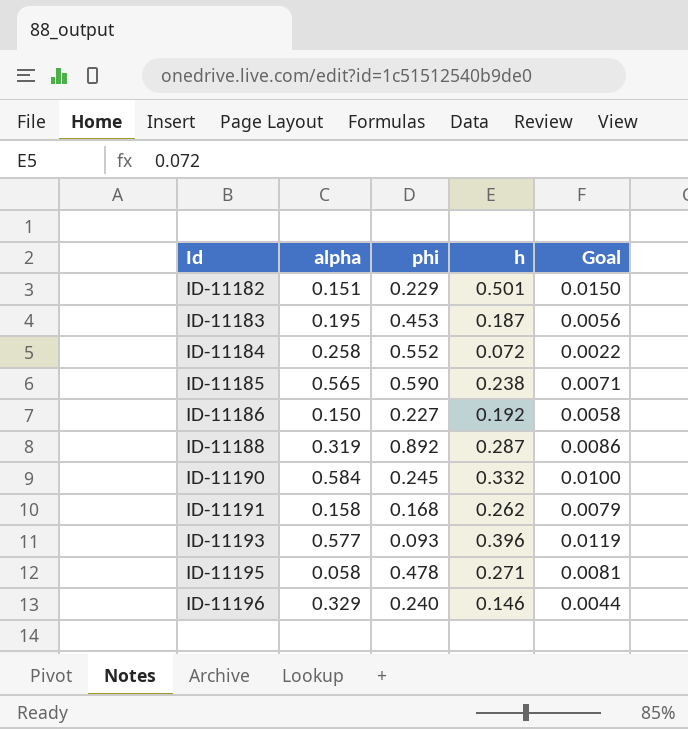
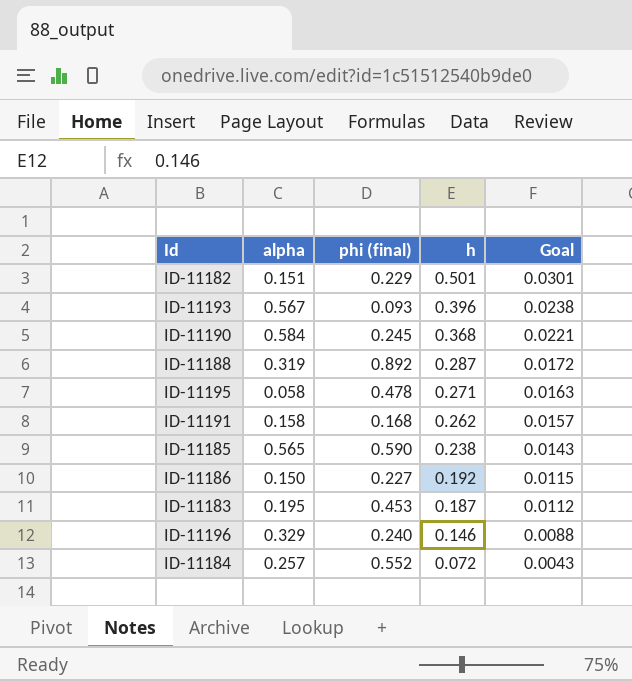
row order: Id ascending -> h descending
column name: phi -> phi (final)
column Goal | formula: [h] * 0.03 -> [h] * 0.06
ID-11193 | alpha: 0.577 -> 0.567
ID-11190 | h: 0.332 -> 0.368
ID-11184 | alpha: 0.258 -> 0.257

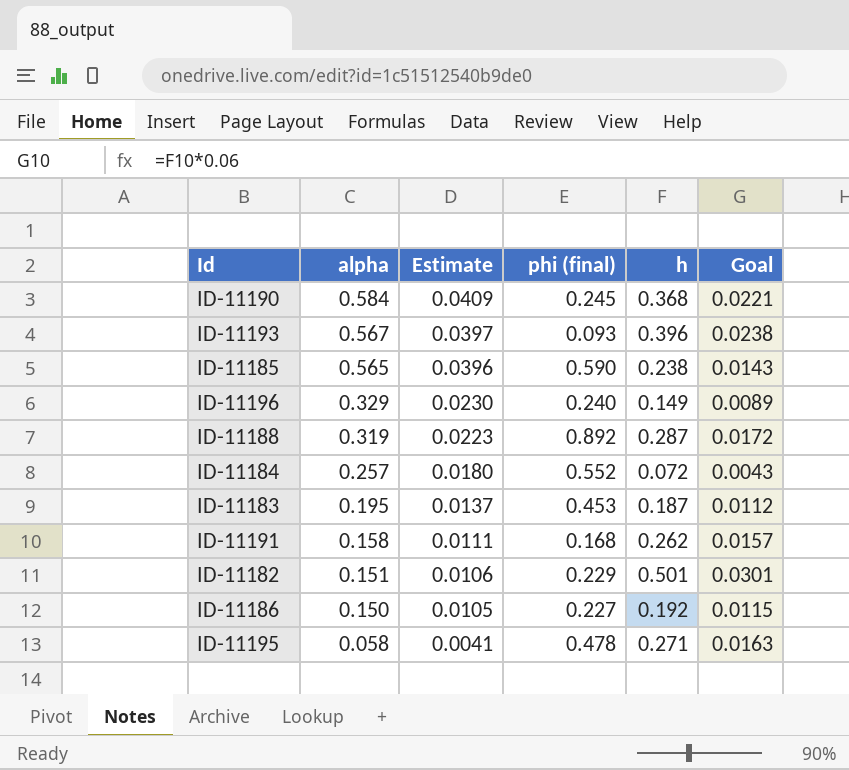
row order: h descending -> alpha descending
column Estimate | formula: none -> [alpha] * 0.07
ID-11196 | h: 0.146 -> 0.149
ID-11196 | Goal: 0.0088 -> 0.0089

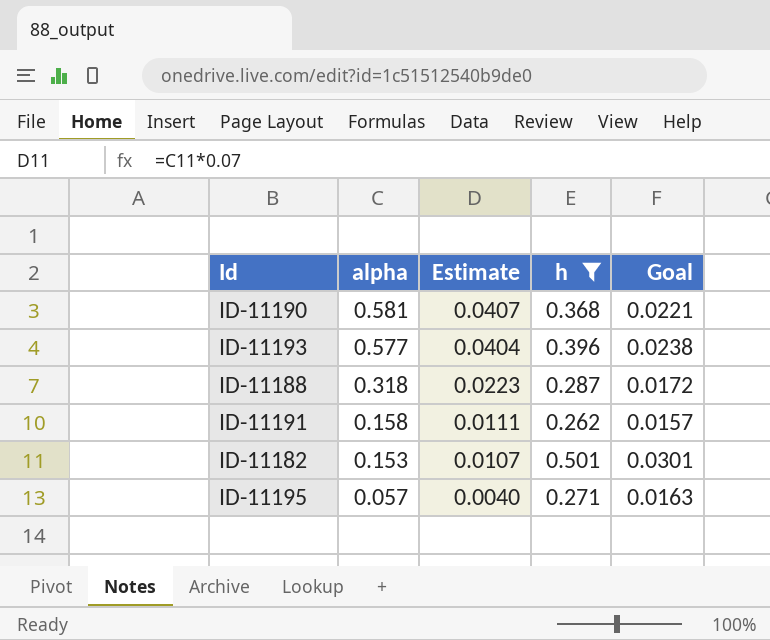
filter: none -> h >= 0.262
column phi (final) | position: 4 -> none
ID-11190 | alpha: 0.584 -> 0.581
ID-11190 | Estimate: 0.0409 -> 0.0407
ID-11193 | alpha: 0.567 -> 0.577
ID-11193 | Estimate: 0.0397 -> 0.0404
ID-11188 | alpha: 0.319 -> 0.318
ID-11182 | alpha: 0.151 -> 0.153
ID-11182 | Estimate: 0.0106 -> 0.0107
ID-11195 | alpha: 0.058 -> 0.057
ID-11195 | Estimate: 0.0041 -> 0.0040

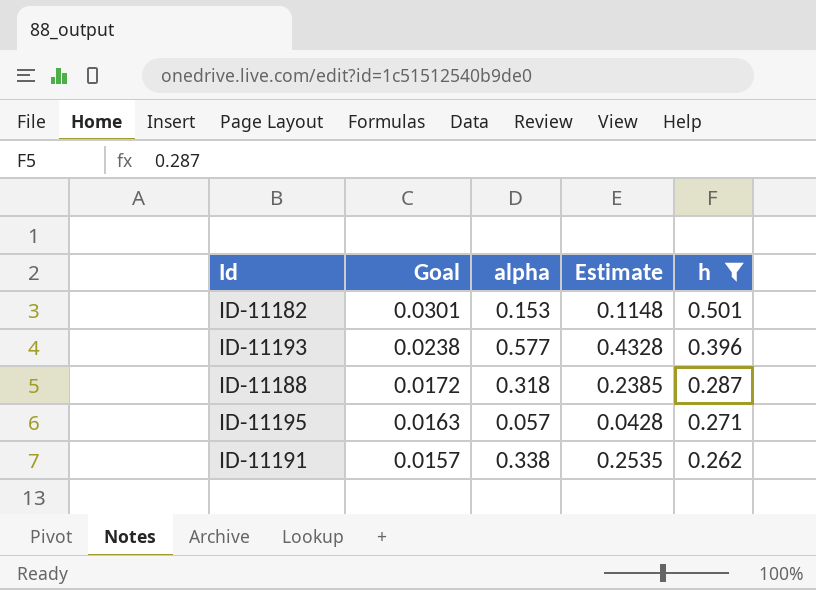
row order: alpha descending -> Goal descending
column Goal | position: 5 -> 2
column Estimate | formula: [alpha] * 0.07 -> [alpha] * 0.75
row ID-11190: 0.581 | 0.0407 | 0.368 | 0.0221 -> none
ID-11191 | alpha: 0.158 -> 0.338

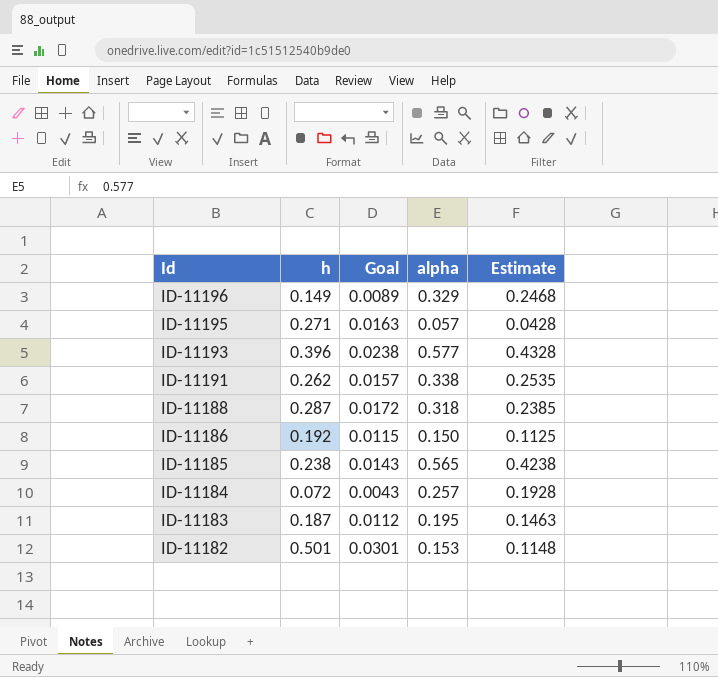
filter: h >= 0.262 -> none
row order: Goal descending -> Id descending
column h | position: 5 -> 2

